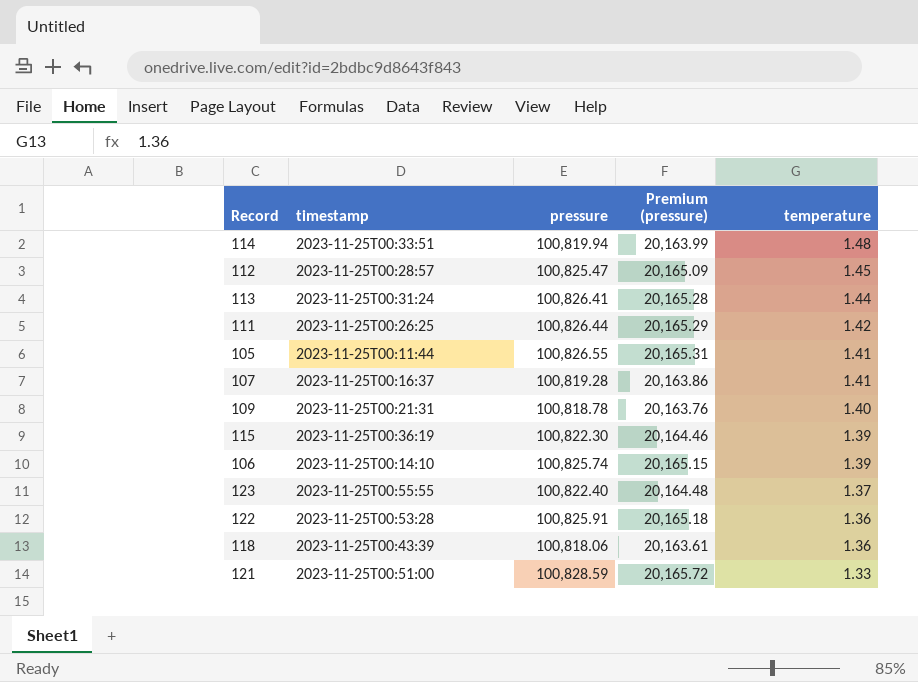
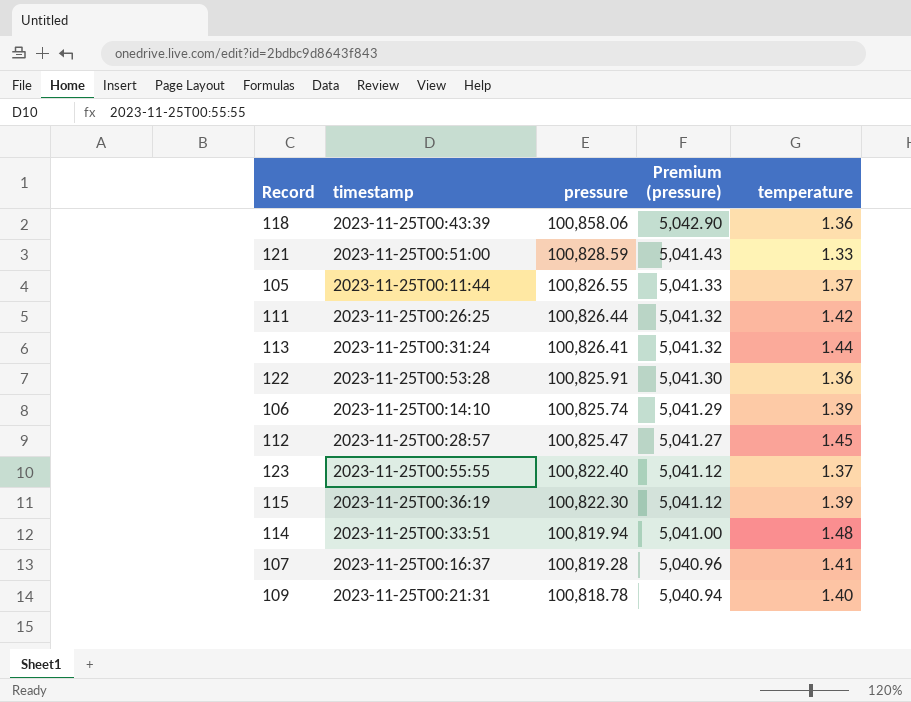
row order: temperature descending -> pressure descending
column Premium (pressure) | formula: [pressure] * 0.2 -> [pressure] * 0.05
118 | pressure: 100,818.06 -> 100,858.06
105 | temperature: 1.41 -> 1.37

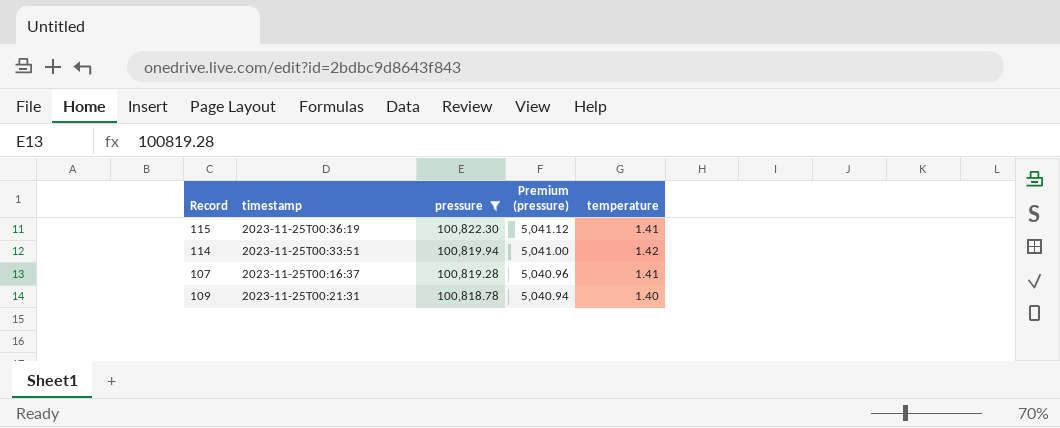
filter: none -> pressure <= 100,822.30
115 | temperature: 1.39 -> 1.41
114 | temperature: 1.48 -> 1.42

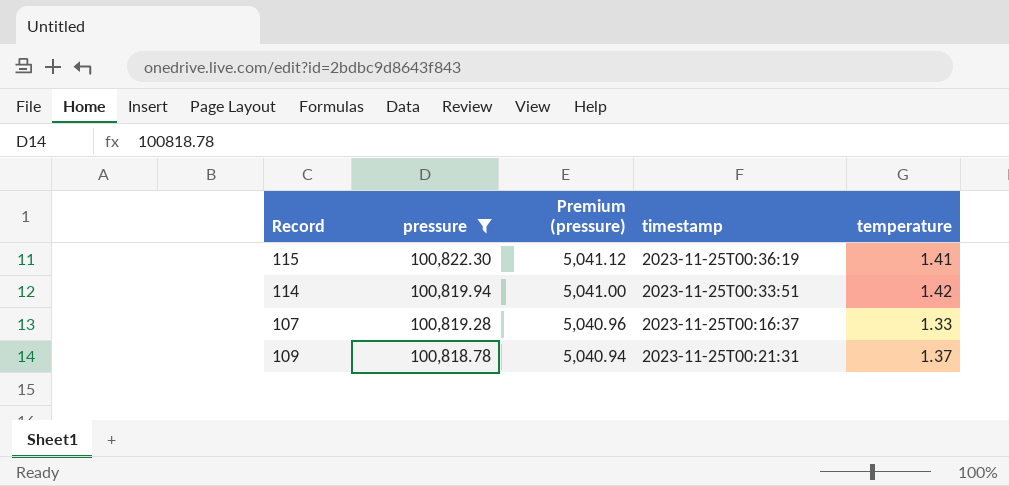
column timestamp | position: 2 -> 4
107 | temperature: 1.41 -> 1.33
109 | temperature: 1.40 -> 1.37

